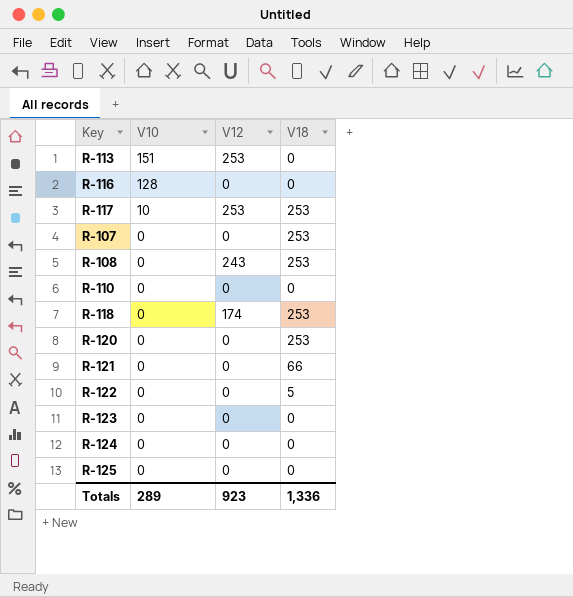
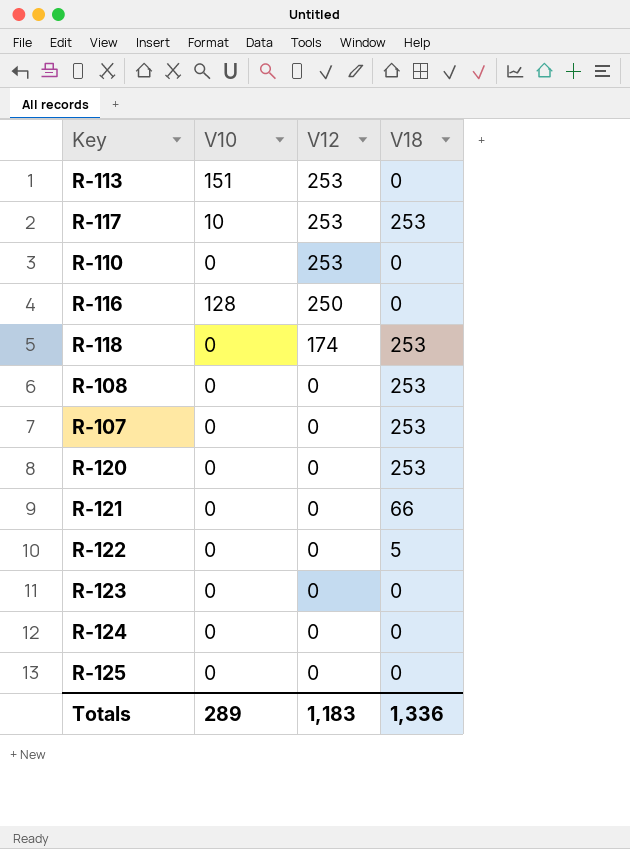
row order: V10 descending -> V12 descending
R-110 | V12: 0 -> 253
R-116 | V12: 0 -> 250
R-108 | V12: 243 -> 0
Totals | V12: 923 -> 1,183

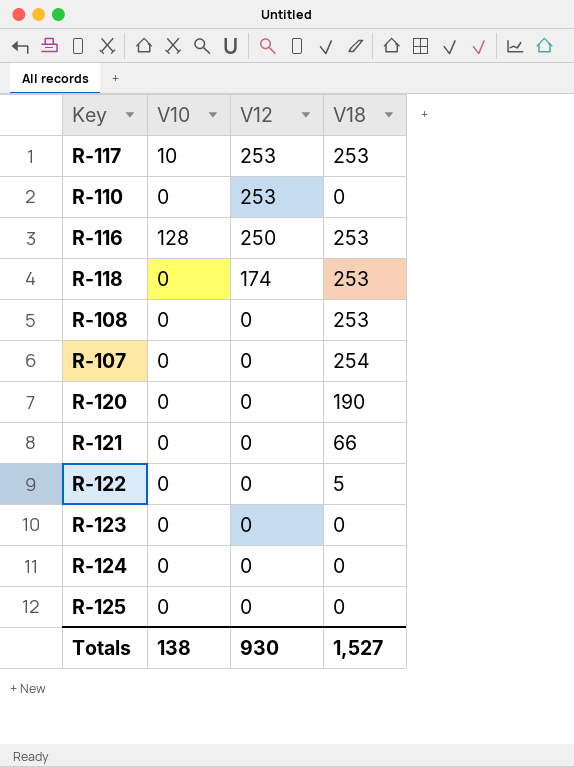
row R-113: 151 | 253 | 0 -> none
R-116 | V18: 0 -> 253
R-107 | V18: 253 -> 254
R-120 | V18: 253 -> 190
Totals | V10: 289 -> 138
Totals | V12: 1,183 -> 930
Totals | V18: 1,336 -> 1,527

